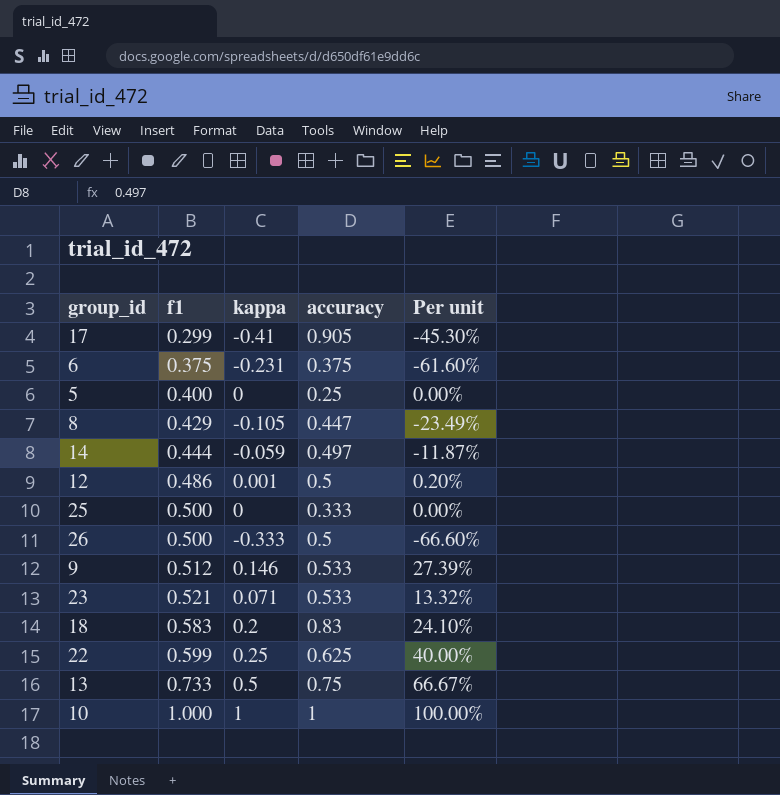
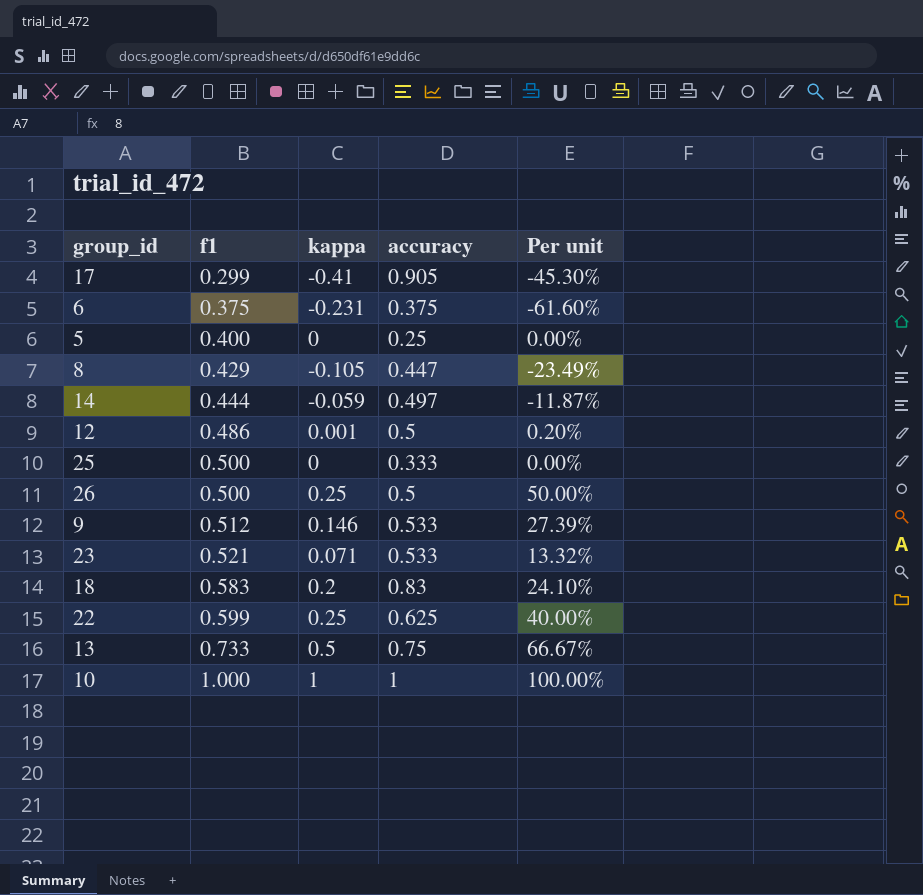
26 | kappa: -0.333 -> 0.25
26 | Per unit: -66.60% -> 50.00%

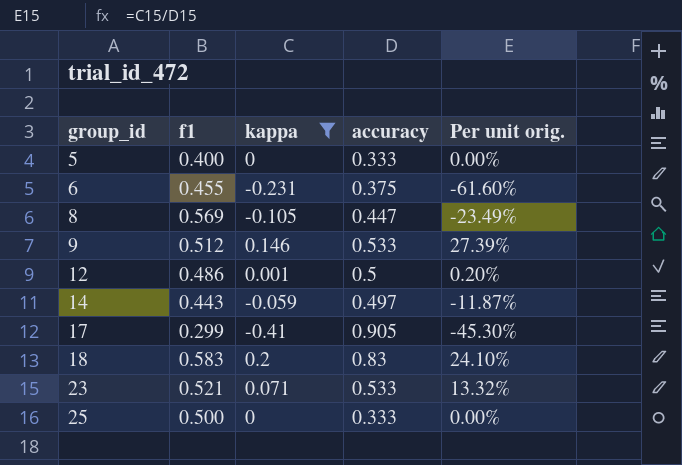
filter: none -> kappa <= 0.2
row order: f1 ascending -> group_id ascending
column name: Per unit -> Per unit orig.
5 | accuracy: 0.25 -> 0.333
6 | f1: 0.375 -> 0.455
8 | f1: 0.429 -> 0.569
14 | f1: 0.444 -> 0.443

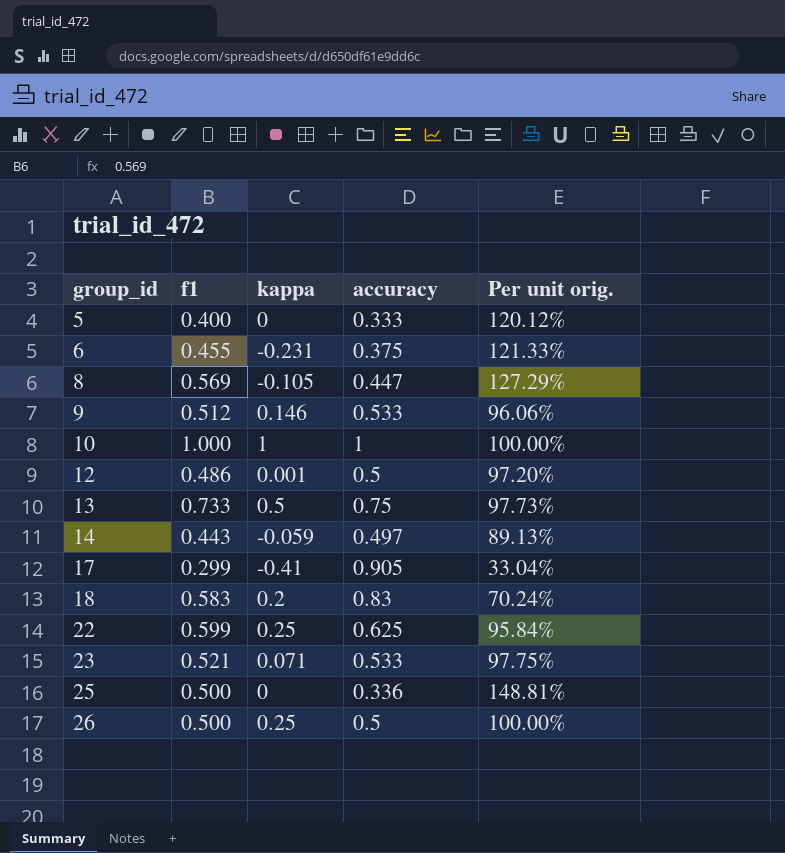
filter: kappa <= 0.2 -> none
column Per unit orig. | formula: [kappa] / [accuracy] -> [f1] / [accuracy]
25 | accuracy: 0.333 -> 0.336

